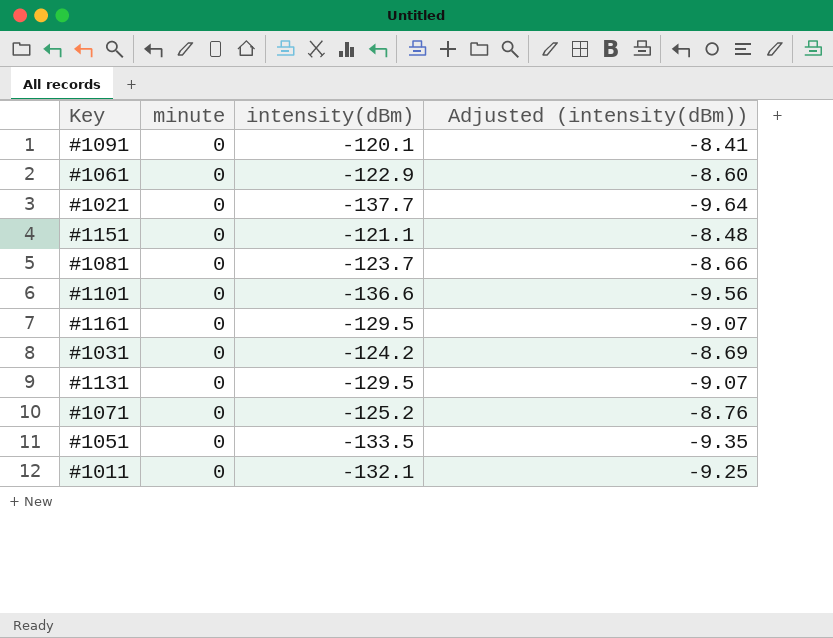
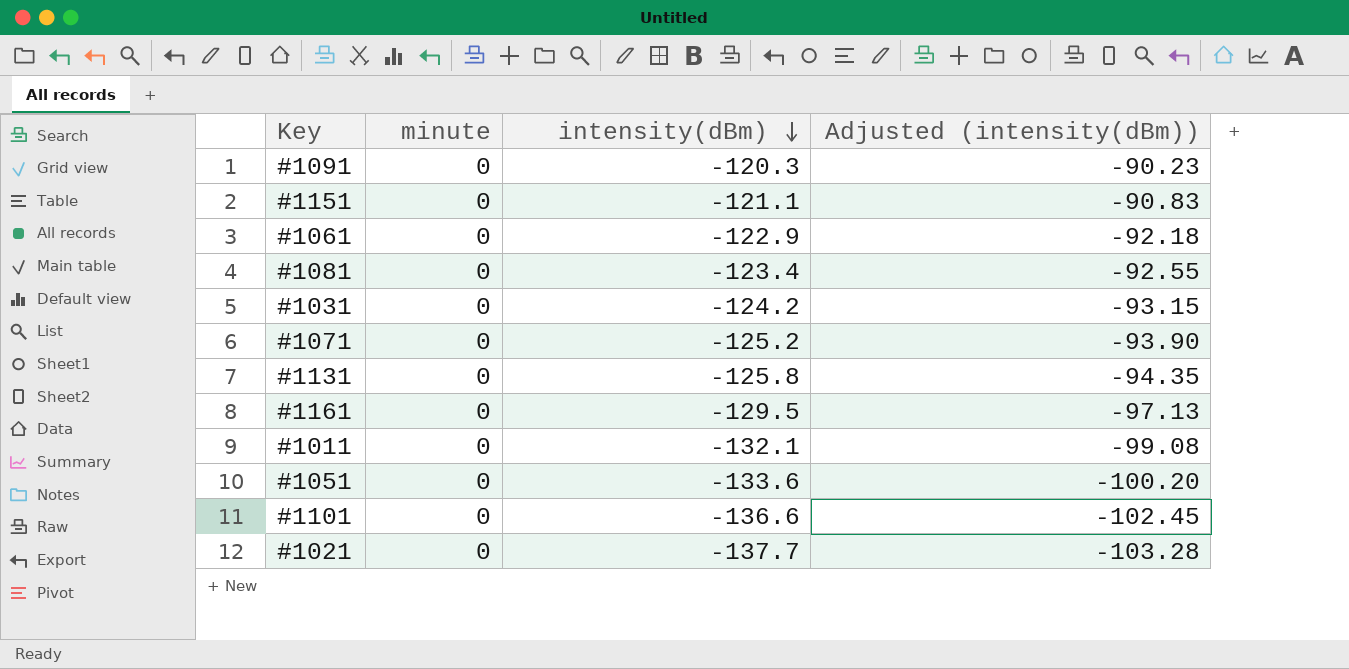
row order: none -> intensity(dBm) descending
column Adjusted (intensity(dBm)) | formula: [intensity(dBm)] * 0.07 -> [intensity(dBm)] * 0.75
#1091 | intensity(dBm): -120.1 -> -120.3
#1081 | intensity(dBm): -123.7 -> -123.4
#1131 | intensity(dBm): -129.5 -> -125.8
#1051 | intensity(dBm): -133.5 -> -133.6

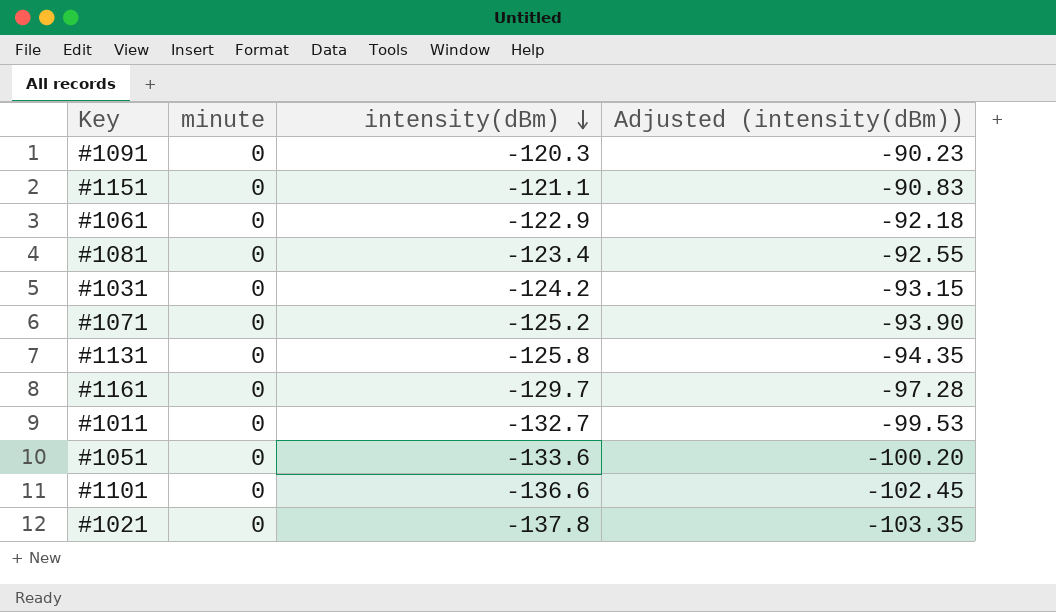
#1161 | intensity(dBm): -129.5 -> -129.7
#1161 | Adjusted (intensity(dBm)): -97.13 -> -97.28
#1011 | intensity(dBm): -132.1 -> -132.7
#1011 | Adjusted (intensity(dBm)): -99.08 -> -99.53
#1021 | intensity(dBm): -137.7 -> -137.8
#1021 | Adjusted (intensity(dBm)): -103.28 -> -103.35

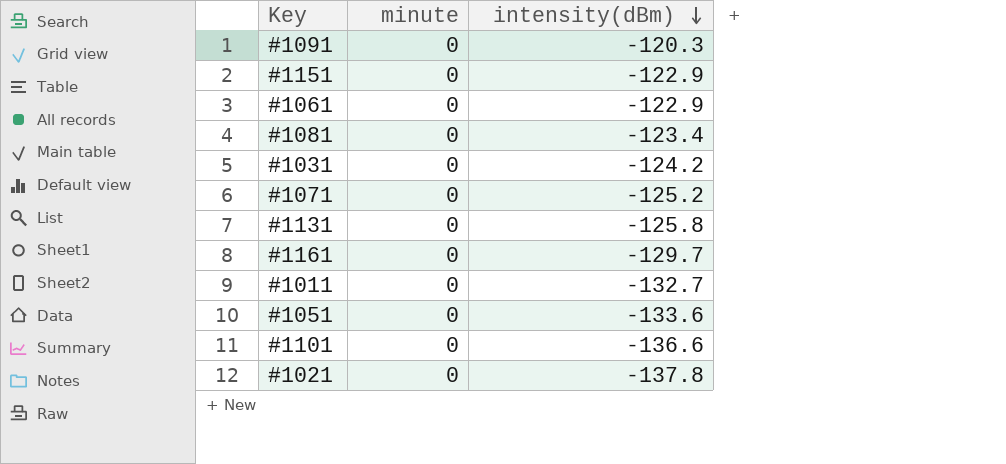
column Adjusted (intensity(dBm)) | formula: [intensity(dBm)] * 0.75 -> none
#1151 | intensity(dBm): -121.1 -> -122.9

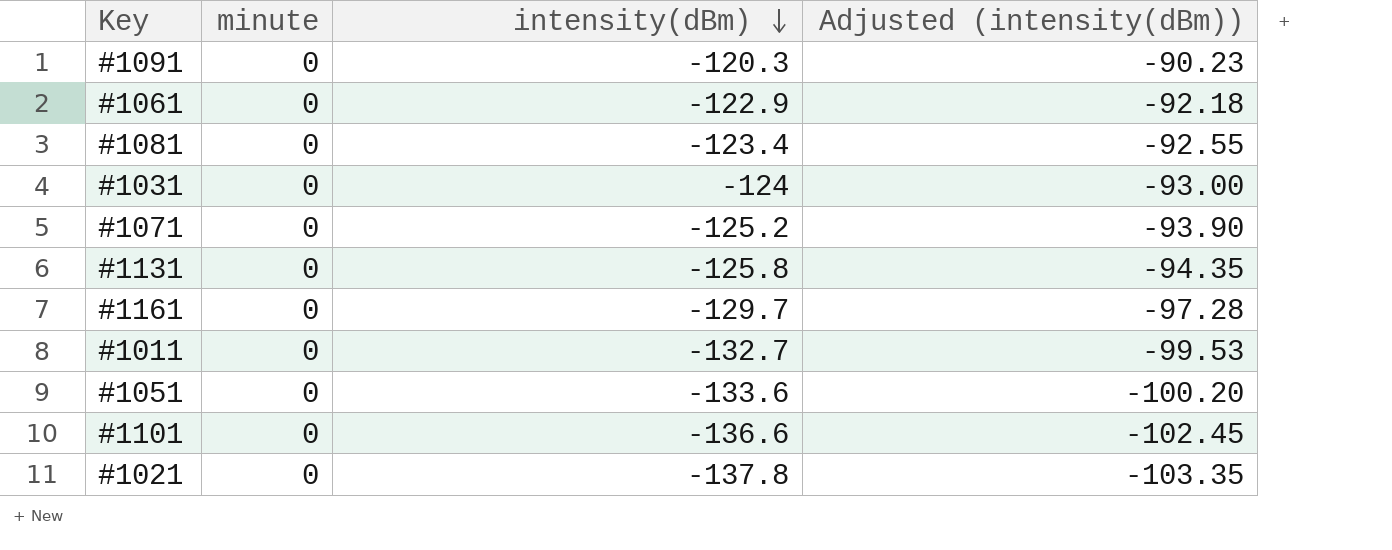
column Adjusted (intensity(dBm)) | formula: none -> [intensity(dBm)] * 0.75
row #1151: 0 | -122.9 -> none
#1031 | intensity(dBm): -124.2 -> -124

